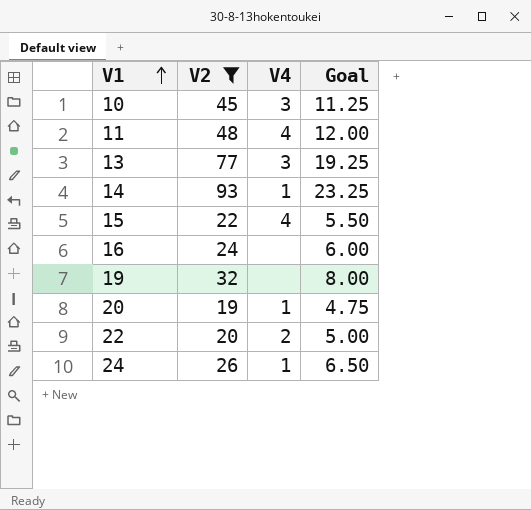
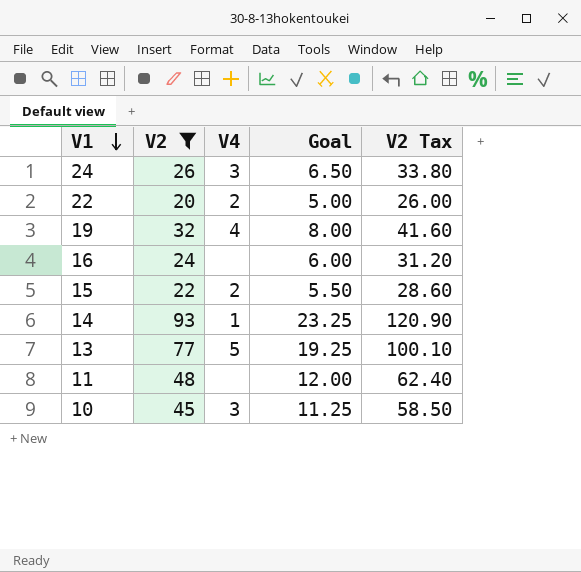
row order: V1 ascending -> V1 descending
column V2 Tax | formula: none -> [V2] * 1.3
row 20: 19 | 1 | 4.75 -> none
24 | V4: 1 -> 3
19 | V4: none -> 4
15 | V4: 4 -> 2
13 | V4: 3 -> 5
11 | V4: 4 -> none

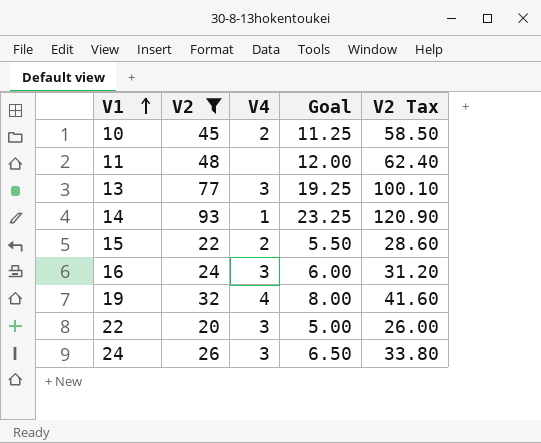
row order: V1 descending -> V1 ascending
10 | V4: 3 -> 2
13 | V4: 5 -> 3
16 | V4: none -> 3
22 | V4: 2 -> 3

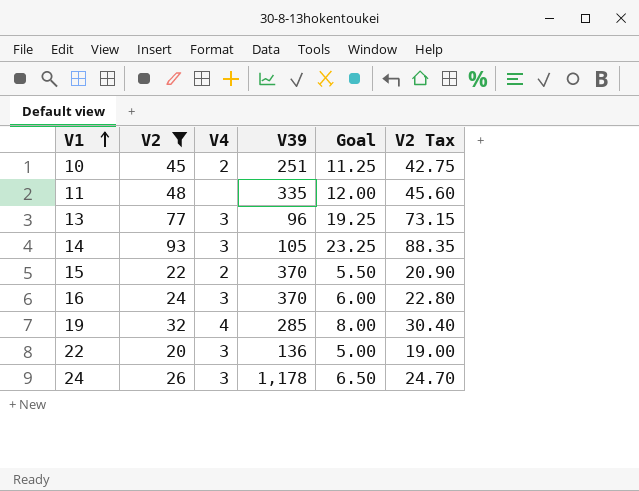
column V39 | position: none -> 4
column V2 Tax | formula: [V2] * 1.3 -> [V2] * 0.95
14 | V4: 1 -> 3

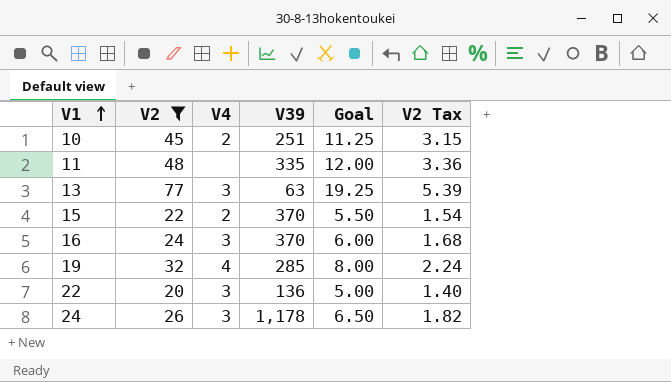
column V2 Tax | formula: [V2] * 0.95 -> [V2] * 0.07
row 14: 93 | 3 | 105 | 23.25 | 88.35 -> none
13 | V39: 96 -> 63

